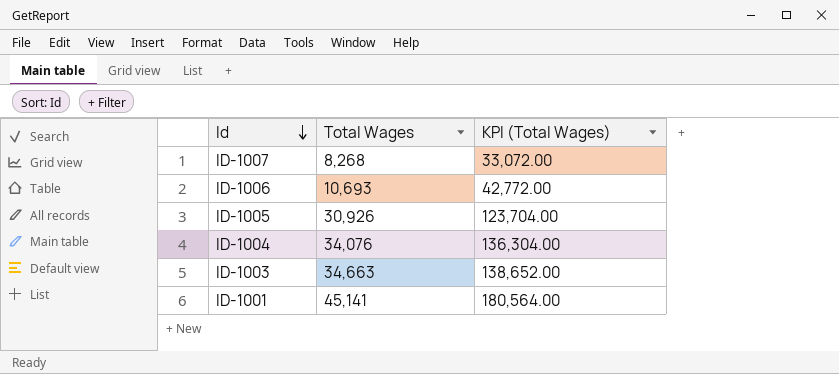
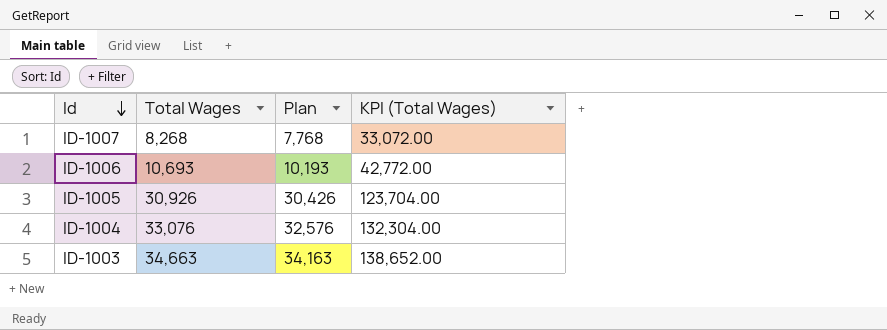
column Plan | formula: none -> [Total Wages] - 500
row ID-1001: 45,141 | 180,564.00 -> none
ID-1004 | Total Wages: 34,076 -> 33,076
ID-1004 | KPI (Total Wages): 136,304.00 -> 132,304.00

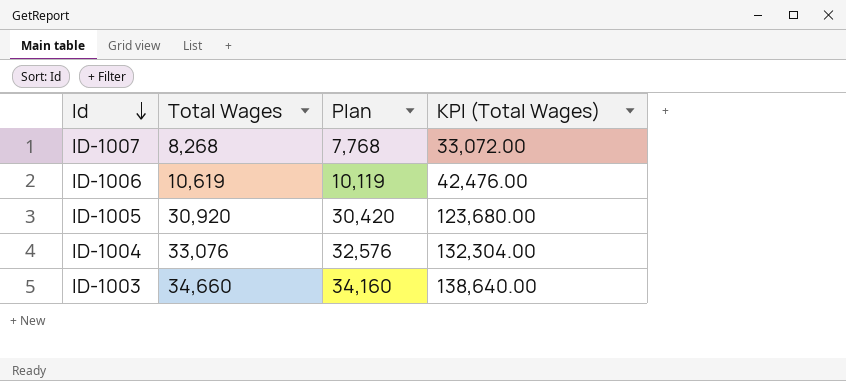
ID-1006 | Total Wages: 10,693 -> 10,619
ID-1006 | Plan: 10,193 -> 10,119
ID-1006 | KPI (Total Wages): 42,772.00 -> 42,476.00
ID-1005 | Total Wages: 30,926 -> 30,920
ID-1005 | Plan: 30,426 -> 30,420
ID-1005 | KPI (Total Wages): 123,704.00 -> 123,680.00
ID-1003 | Total Wages: 34,663 -> 34,660
ID-1003 | Plan: 34,163 -> 34,160
ID-1003 | KPI (Total Wages): 138,652.00 -> 138,640.00

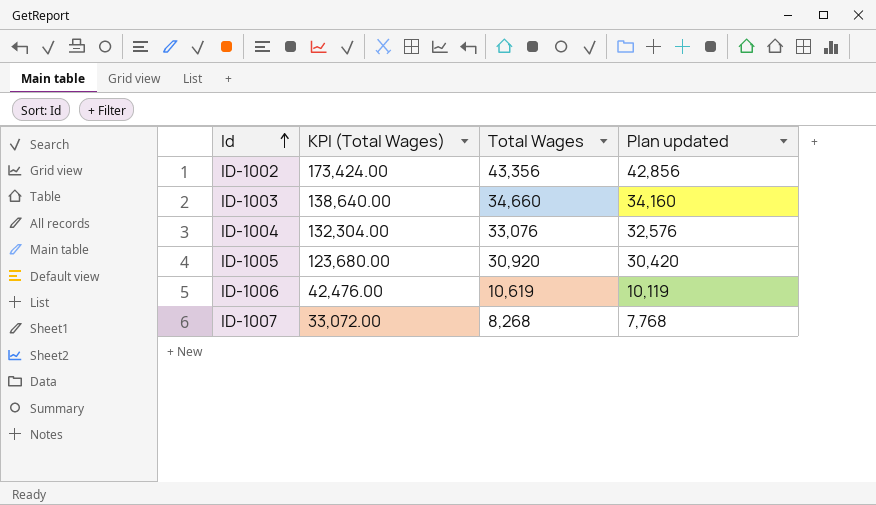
row order: Id descending -> Id ascending
column KPI (Total Wages) | position: 4 -> 2
column name: Plan -> Plan updated
row ID-1002: none -> 173,424.00 | 43,356 | 42,856

